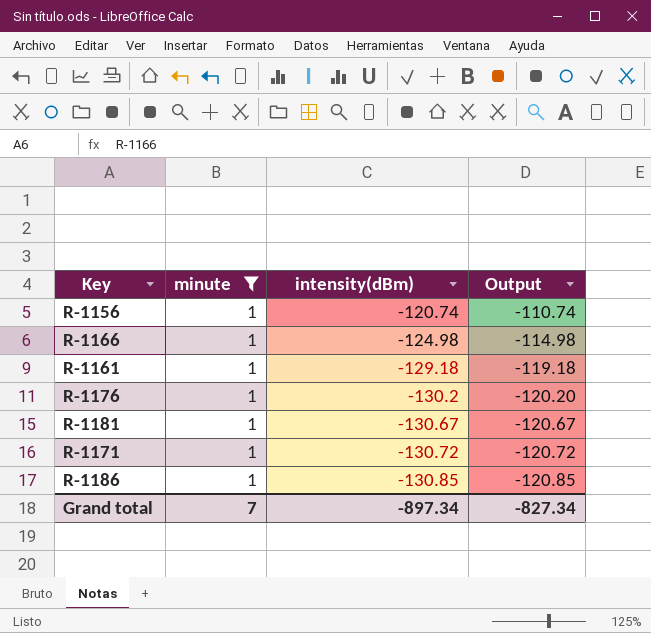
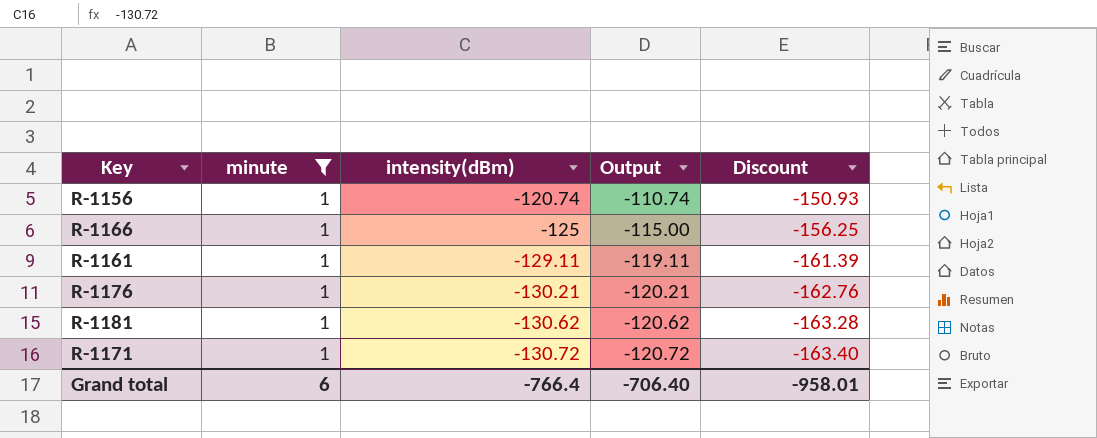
column Discount | formula: none -> [intensity(dBm)] * 1.25
row R-1186: 1 | -130.85 | -120.85 -> none
R-1166 | intensity(dBm): -124.98 -> -125
R-1166 | Output: -114.98 -> -115.00
R-1161 | intensity(dBm): -129.18 -> -129.11
R-1161 | Output: -119.18 -> -119.11
R-1176 | intensity(dBm): -130.2 -> -130.21
R-1176 | Output: -120.20 -> -120.21
R-1181 | intensity(dBm): -130.67 -> -130.62
R-1181 | Output: -120.67 -> -120.62
Grand total | minute: 7 -> 6
Grand total | intensity(dBm): -897.34 -> -766.4
Grand total | Output: -827.34 -> -706.40

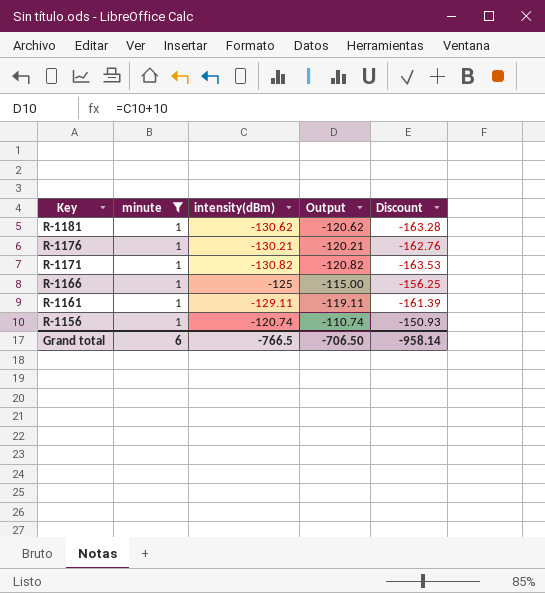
row order: intensity(dBm) descending -> Key descending
R-1171 | intensity(dBm): -130.72 -> -130.82
R-1171 | Output: -120.72 -> -120.82
R-1171 | Discount: -163.40 -> -163.53
Grand total | intensity(dBm): -766.4 -> -766.5
Grand total | Output: -706.40 -> -706.50
Grand total | Discount: -958.01 -> -958.14

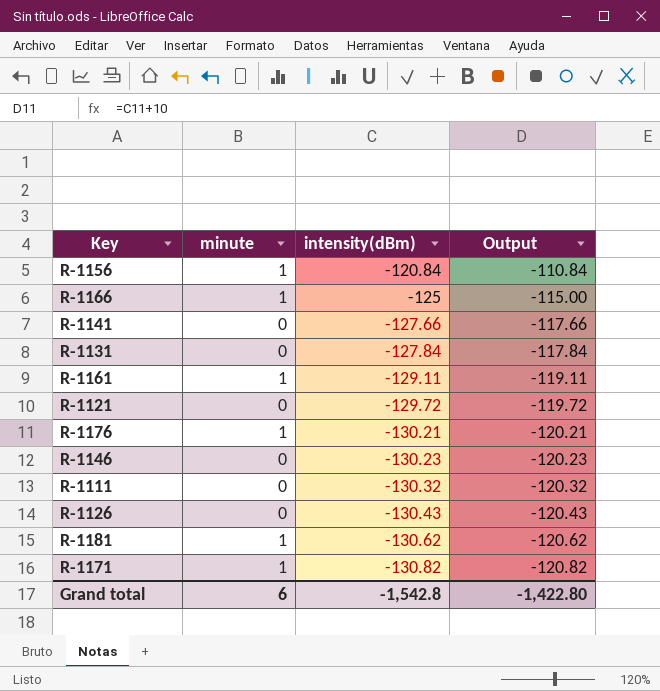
filter: minute = 1 -> none
row order: Key descending -> intensity(dBm) descending
column Discount | formula: [intensity(dBm)] * 1.25 -> none
R-1156 | intensity(dBm): -120.74 -> -120.84
R-1156 | Output: -110.74 -> -110.84
Grand total | intensity(dBm): -766.5 -> -1,542.8
Grand total | Output: -706.50 -> -1,422.80

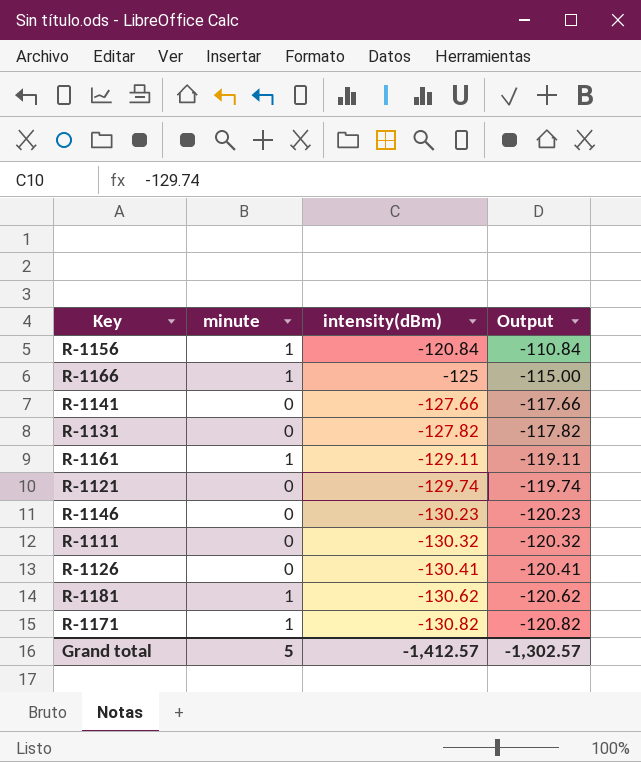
row R-1176: 1 | -130.21 | -120.21 -> none
R-1131 | intensity(dBm): -127.84 -> -127.82
R-1131 | Output: -117.84 -> -117.82
R-1121 | intensity(dBm): -129.72 -> -129.74
R-1121 | Output: -119.72 -> -119.74
R-1126 | intensity(dBm): -130.43 -> -130.41
R-1126 | Output: -120.43 -> -120.41
Grand total | minute: 6 -> 5
Grand total | intensity(dBm): -1,542.8 -> -1,412.57
Grand total | Output: -1,422.80 -> -1,302.57

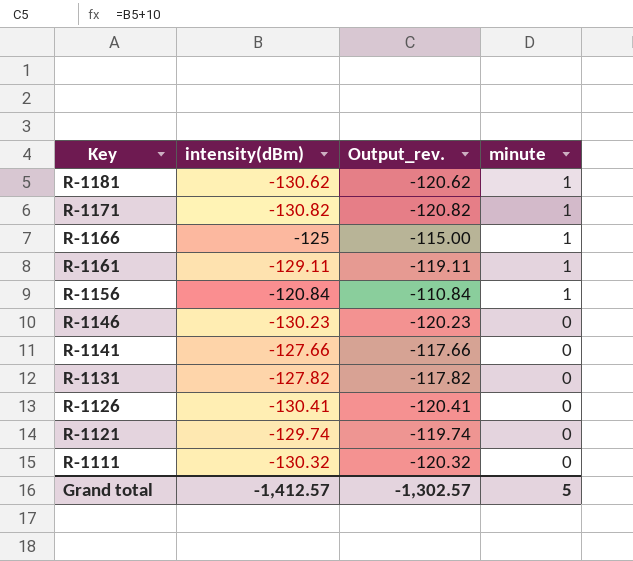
row order: intensity(dBm) descending -> Key descending
column name: Output -> Output_rev.
column minute | position: 2 -> 4

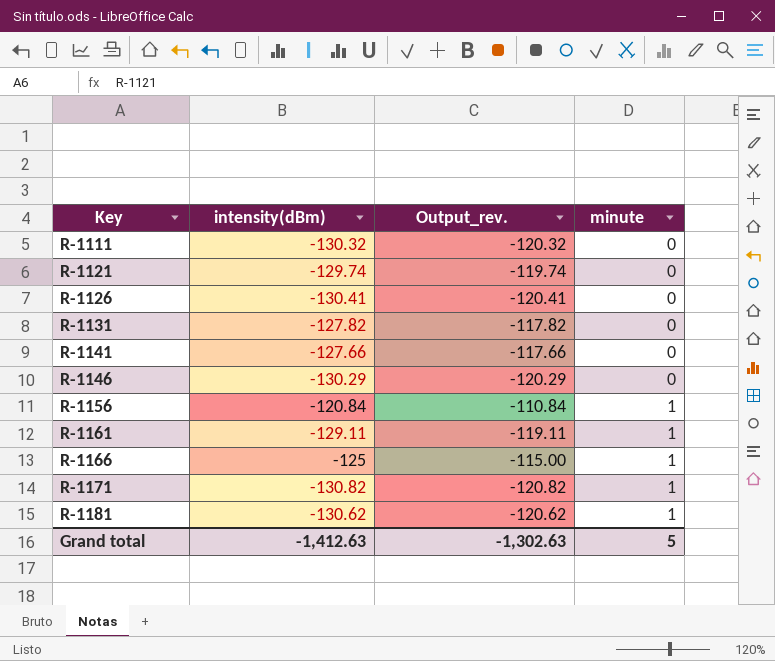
row order: Key descending -> Key ascending
R-1146 | intensity(dBm): -130.23 -> -130.29
R-1146 | Output_rev.: -120.23 -> -120.29
Grand total | intensity(dBm): -1,412.57 -> -1,412.63
Grand total | Output_rev.: -1,302.57 -> -1,302.63

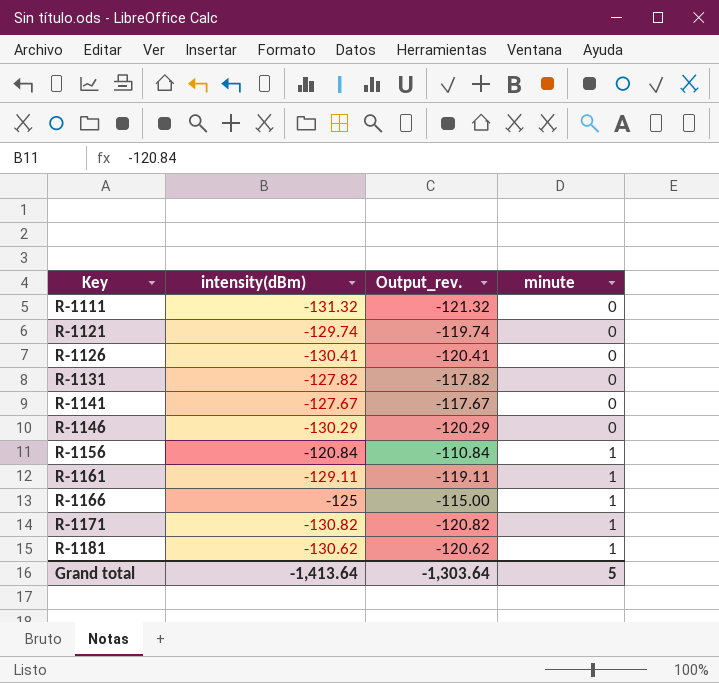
R-1111 | intensity(dBm): -130.32 -> -131.32
R-1111 | Output_rev.: -120.32 -> -121.32
R-1141 | intensity(dBm): -127.66 -> -127.67
R-1141 | Output_rev.: -117.66 -> -117.67
Grand total | intensity(dBm): -1,412.63 -> -1,413.64
Grand total | Output_rev.: -1,302.63 -> -1,303.64

